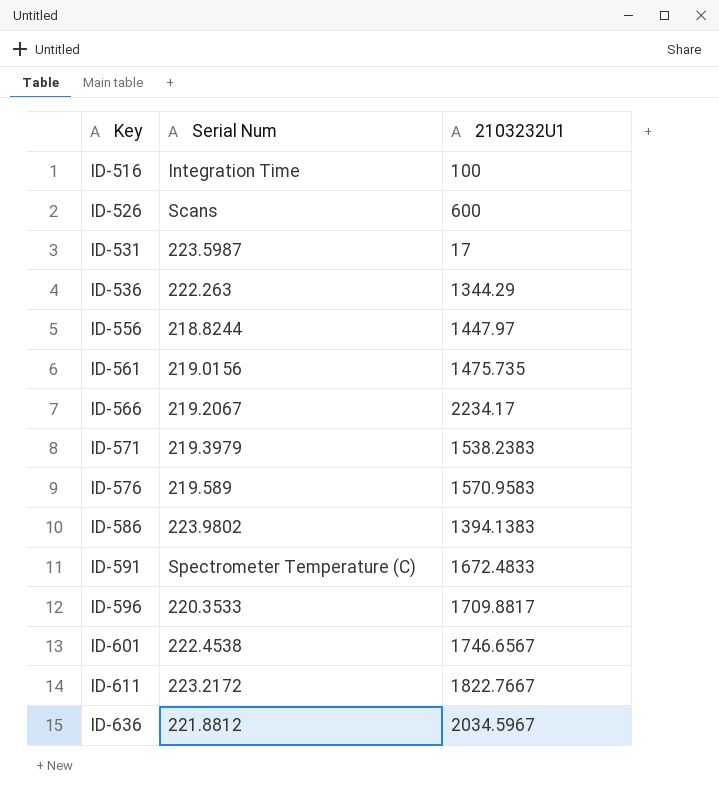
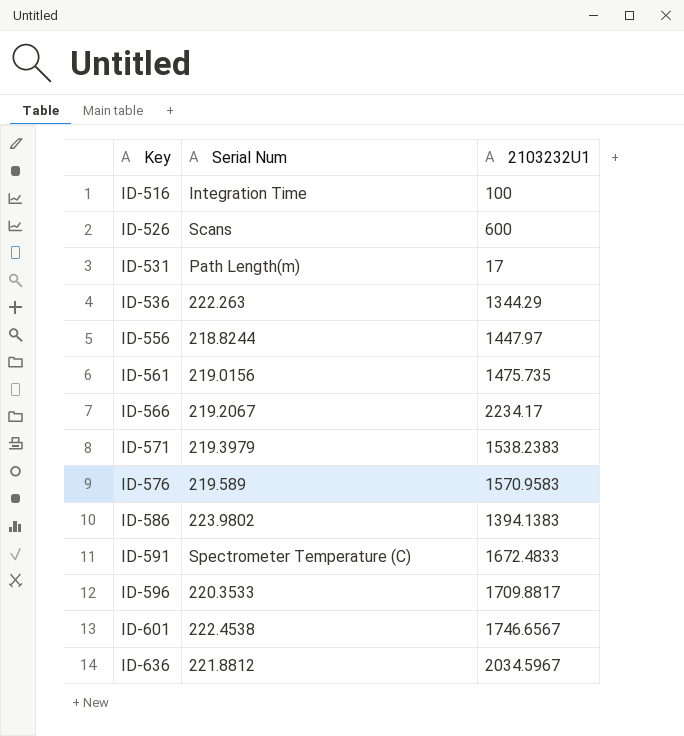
row ID-611: 223.2172 | 1822.7667 -> none
ID-531 | Serial Num: 223.5987 -> Path Length(m)

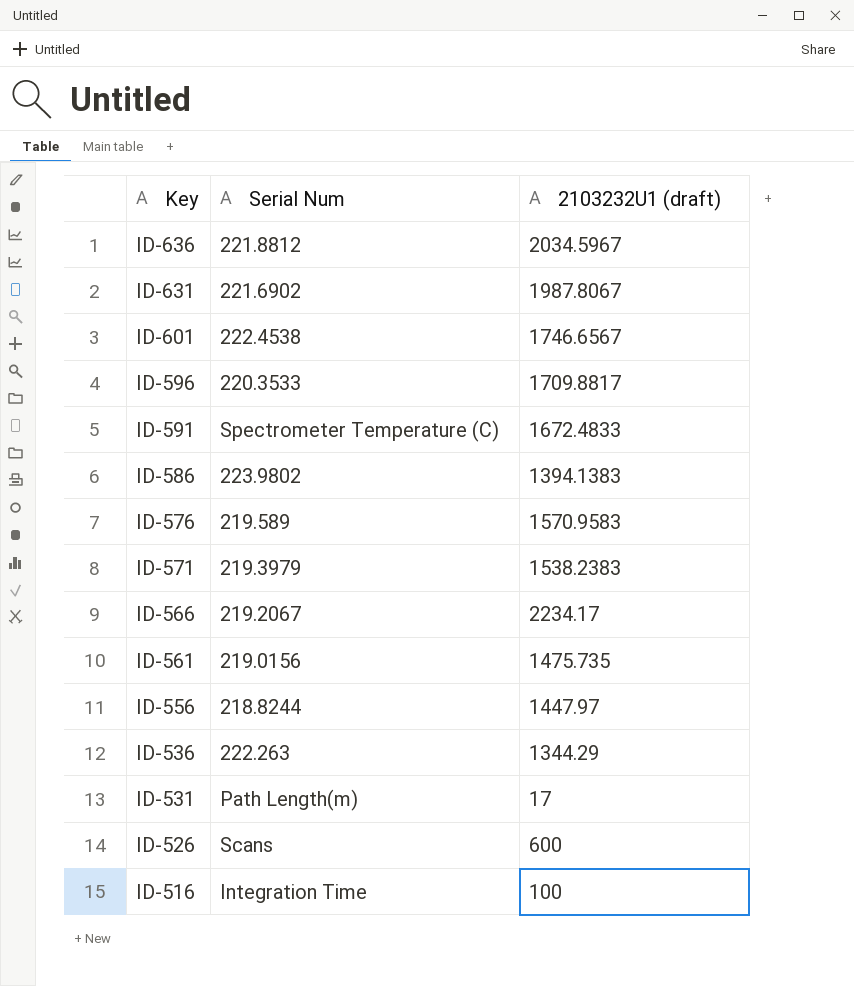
row order: Key ascending -> Key descending
column name: 2103232U1 -> 2103232U1 (draft)
row ID-631: none -> 221.6902 | 1987.8067

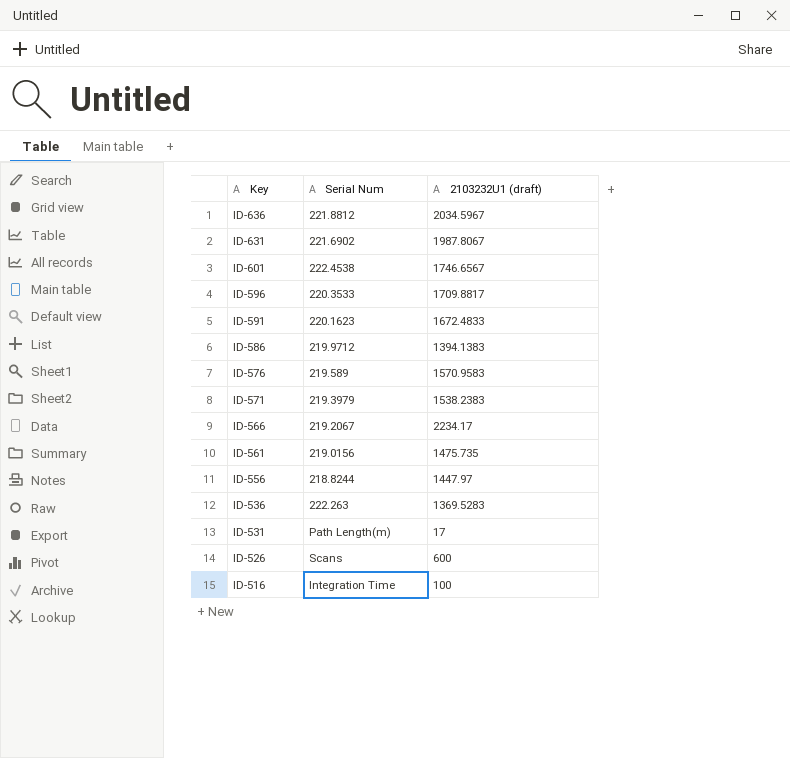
ID-591 | Serial Num: Spectrometer Temperature (C) -> 220.1623
ID-586 | Serial Num: 223.9802 -> 219.9712
ID-536 | 2103232U1 (draft): 1344.29 -> 1369.5283

